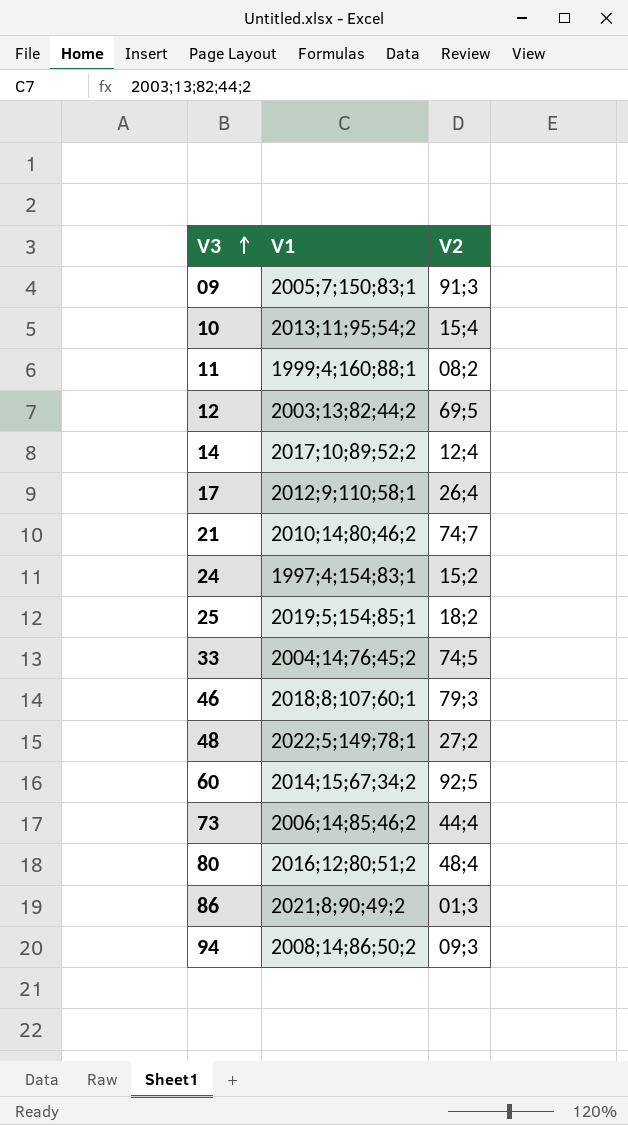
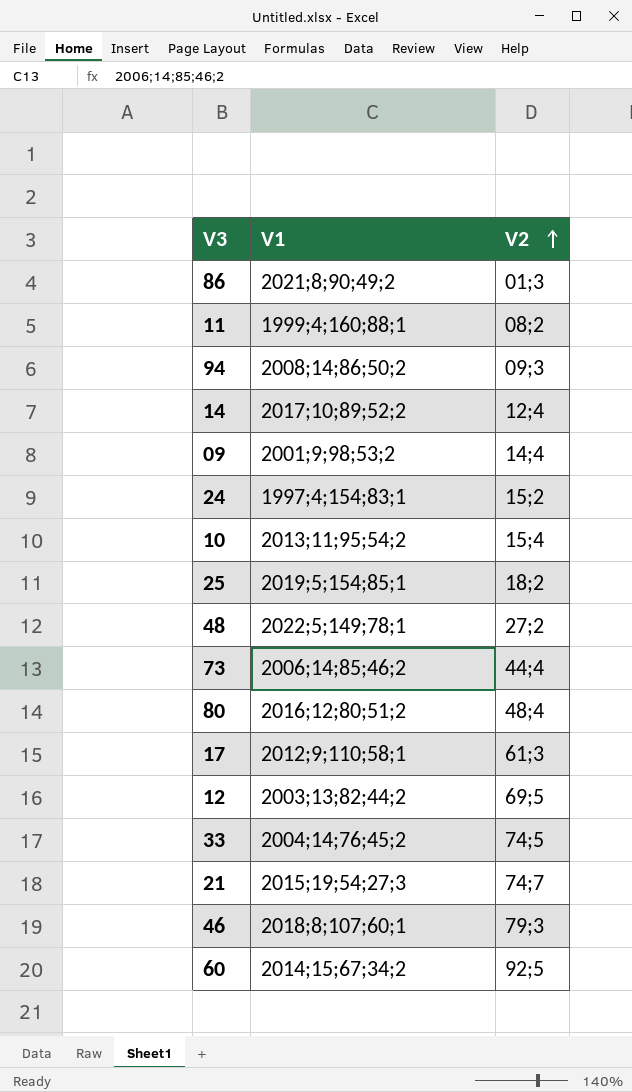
row order: V3 ascending -> V2 ascending
09 | V1: 2005;7;150;83;1 -> 2001;9;98;53;2
09 | V2: 91;3 -> 14;4
17 | V2: 26;4 -> 61;3
21 | V1: 2010;14;80;46;2 -> 2015;19;54;27;3

